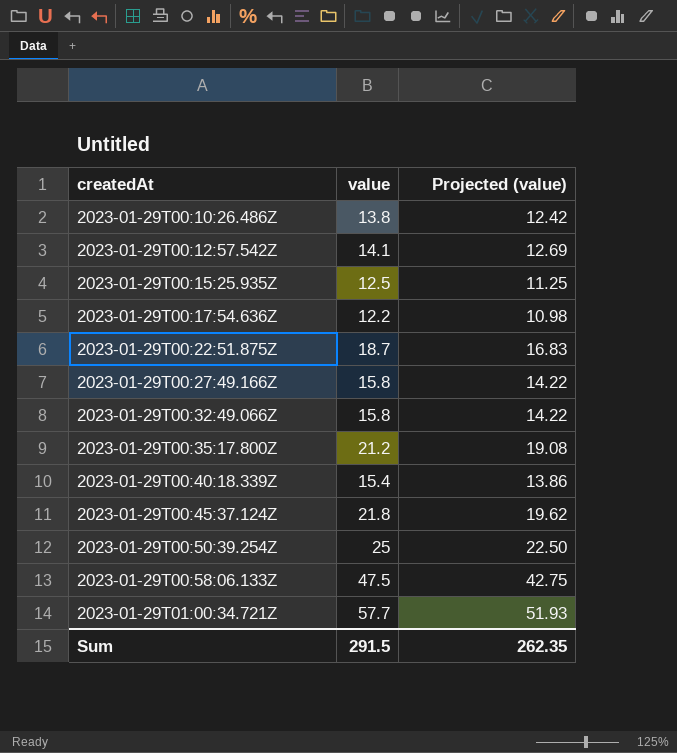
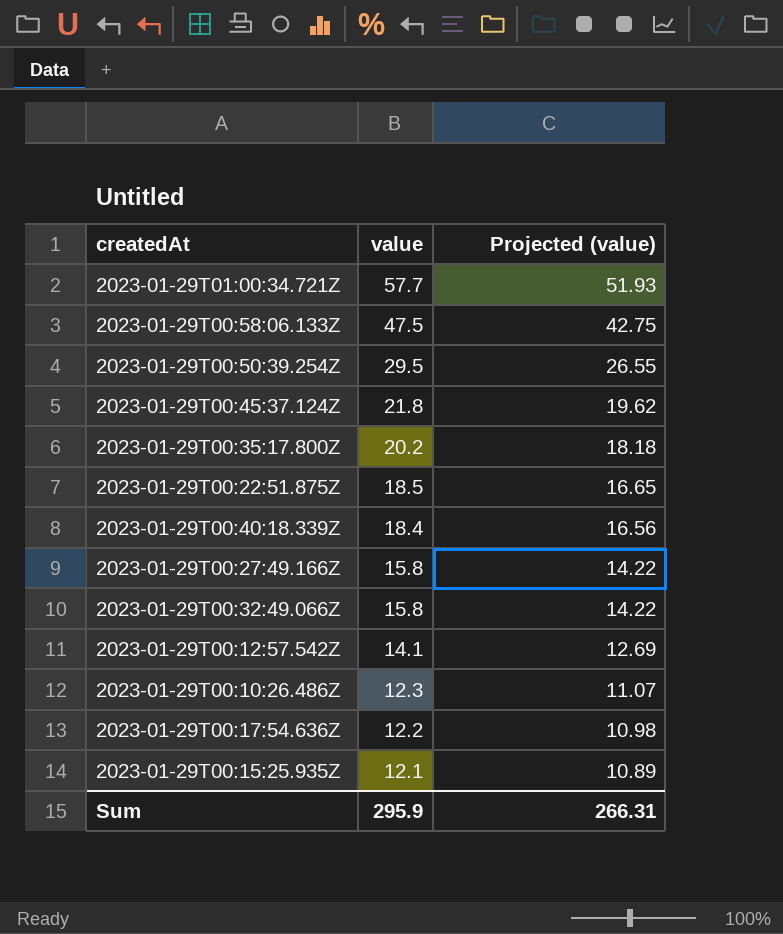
row order: createdAt ascending -> value descending
2023-01-29T00:50:39.254Z | value: 25 -> 29.5
2023-01-29T00:50:39.254Z | Projected (value): 22.50 -> 26.55
2023-01-29T00:35:17.800Z | value: 21.2 -> 20.2
2023-01-29T00:35:17.800Z | Projected (value): 19.08 -> 18.18
2023-01-29T00:22:51.875Z | value: 18.7 -> 18.5
2023-01-29T00:22:51.875Z | Projected (value): 16.83 -> 16.65
2023-01-29T00:40:18.339Z | value: 15.4 -> 18.4
2023-01-29T00:40:18.339Z | Projected (value): 13.86 -> 16.56
2023-01-29T00:10:26.486Z | value: 13.8 -> 12.3
2023-01-29T00:10:26.486Z | Projected (value): 12.42 -> 11.07
2023-01-29T00:15:25.935Z | value: 12.5 -> 12.1
2023-01-29T00:15:25.935Z | Projected (value): 11.25 -> 10.89
Sum | value: 291.5 -> 295.9
Sum | Projected (value): 262.35 -> 266.31

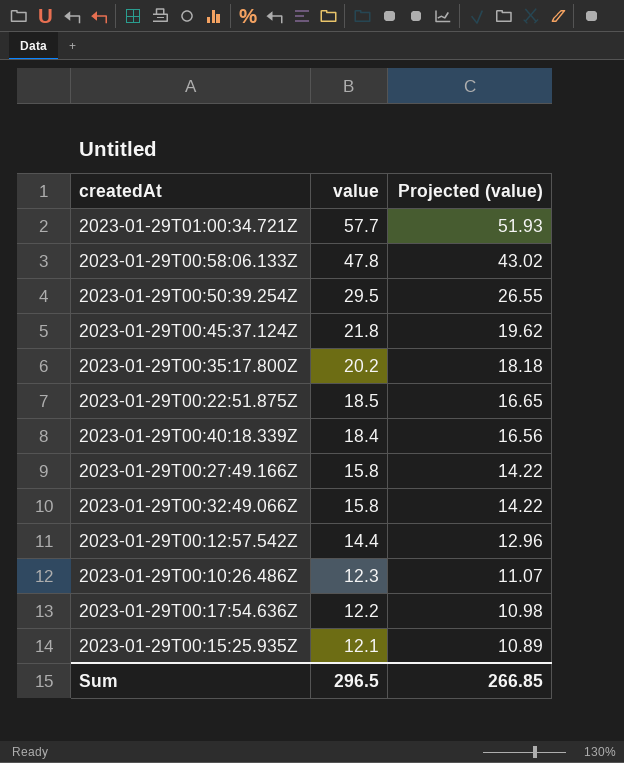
2023-01-29T00:58:06.133Z | value: 47.5 -> 47.8
2023-01-29T00:58:06.133Z | Projected (value): 42.75 -> 43.02
2023-01-29T00:12:57.542Z | value: 14.1 -> 14.4
2023-01-29T00:12:57.542Z | Projected (value): 12.69 -> 12.96
Sum | value: 295.9 -> 296.5
Sum | Projected (value): 266.31 -> 266.85

